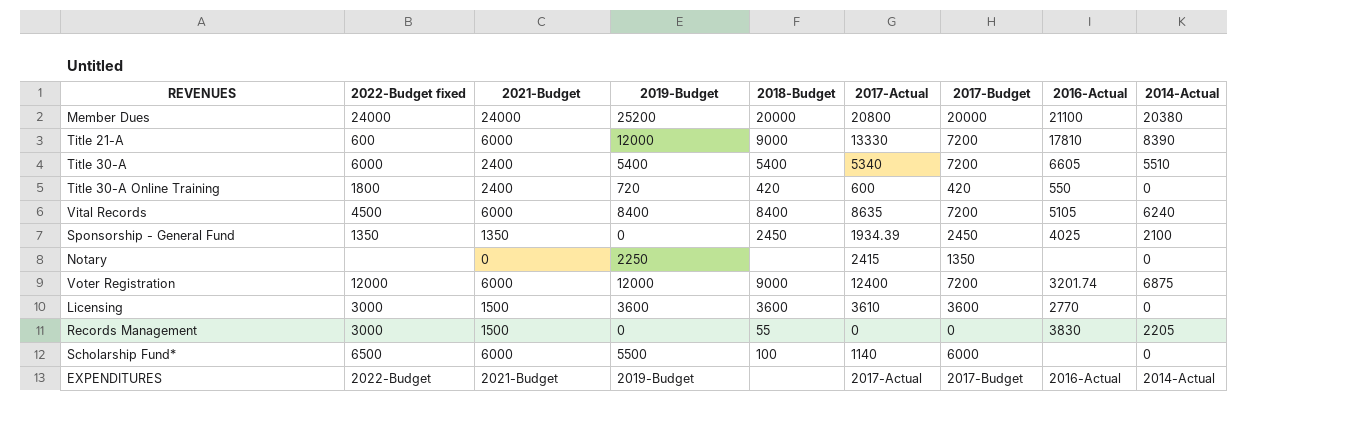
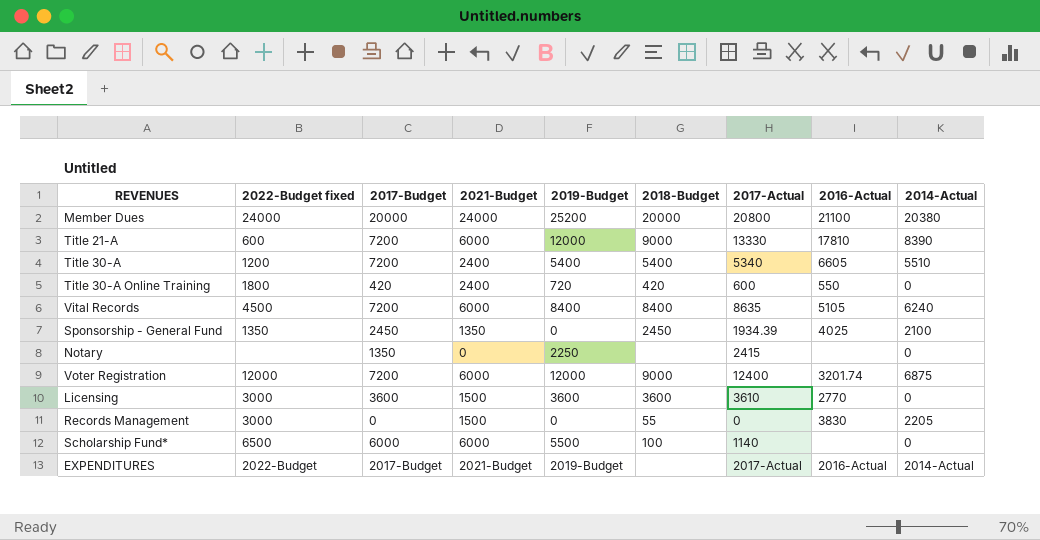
column 2017-Budget | position: 7 -> 3
Title 30-A | 2022-Budget fixed: 6000 -> 1200

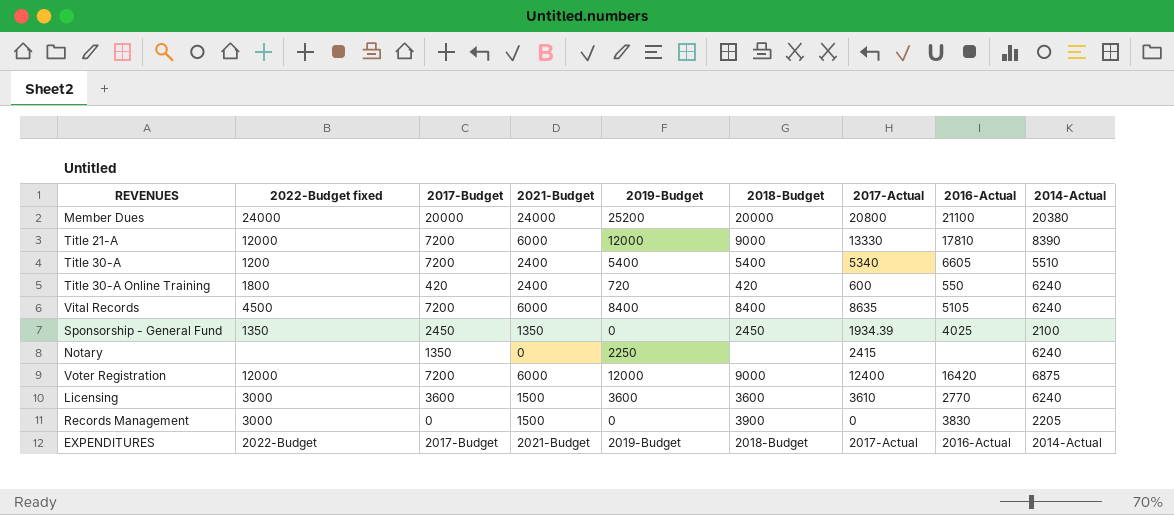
row Scholarship Fund*: 6500 | 6000 | 6000 | 5500 | 100 | 1140 | none | 0 -> none
Title 21-A | 2022-Budget fixed: 600 -> 12000
Title 30-A Online Training | 2014-Actual: 0 -> 6240
Notary | 2014-Actual: 0 -> 6240
Voter Registration | 2016-Actual: 3201.74 -> 16420
Licensing | 2014-Actual: 0 -> 6240
Records Management | 2018-Budget: 55 -> 3900
EXPENDITURES | 2018-Budget: none -> 2018-Budget

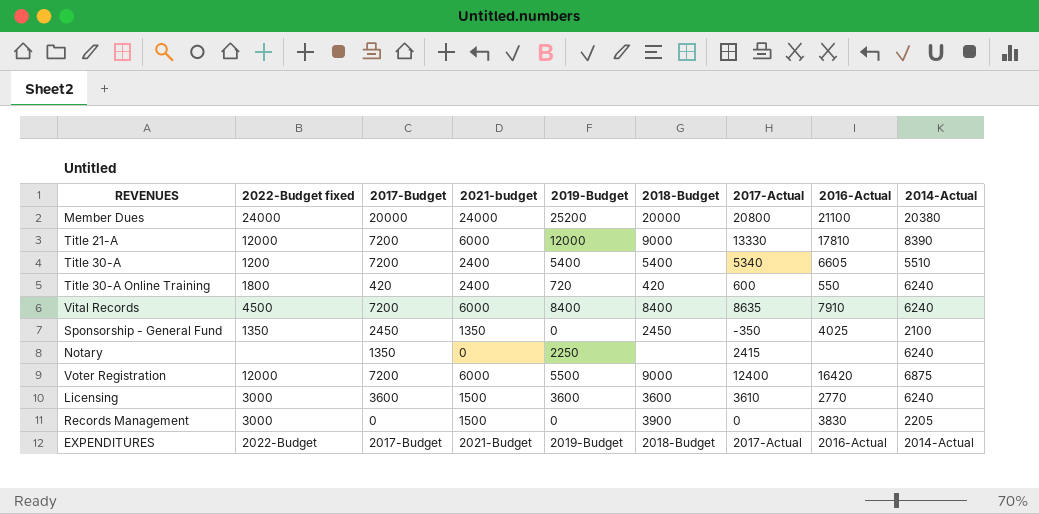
column name: 2021-Budget -> 2021-budget
Vital Records | 2016-Actual: 5105 -> 7910
Sponsorship - General Fund | 2017-Actual: 1934.39 -> -350
Voter Registration | 2019-Budget: 12000 -> 5500

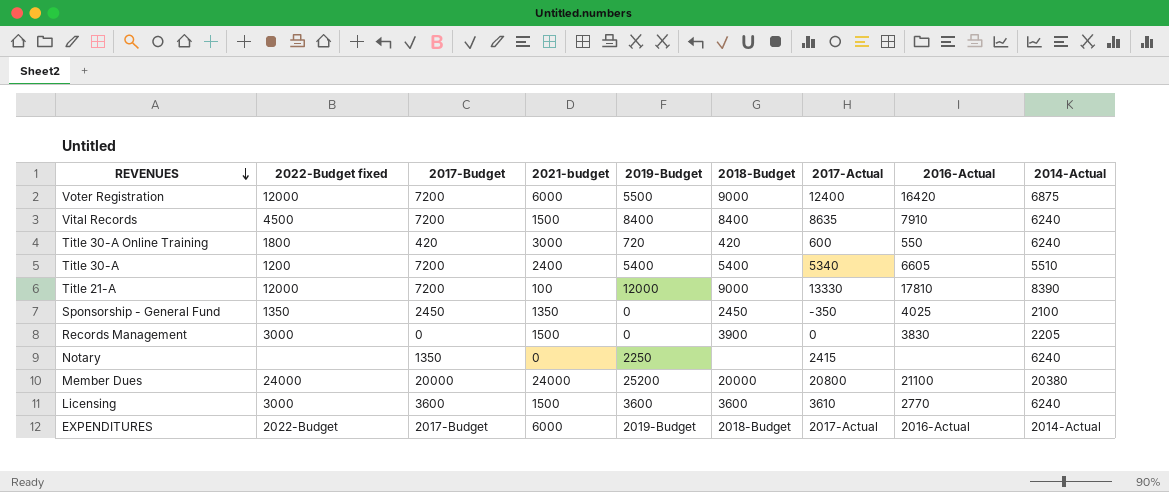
row order: none -> REVENUES descending
Vital Records | 2021-budget: 6000 -> 1500
Title 30-A Online Training | 2021-budget: 2400 -> 3000
Title 21-A | 2021-budget: 6000 -> 100
EXPENDITURES | 2021-budget: 2021-Budget -> 6000

